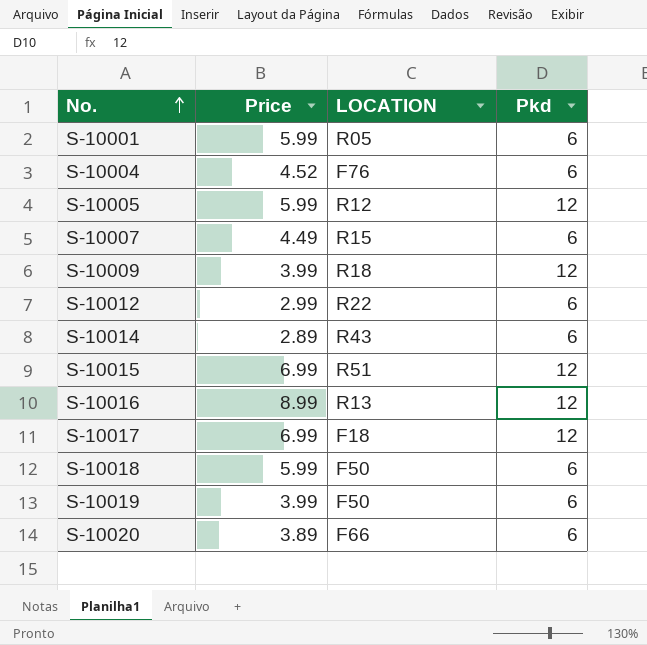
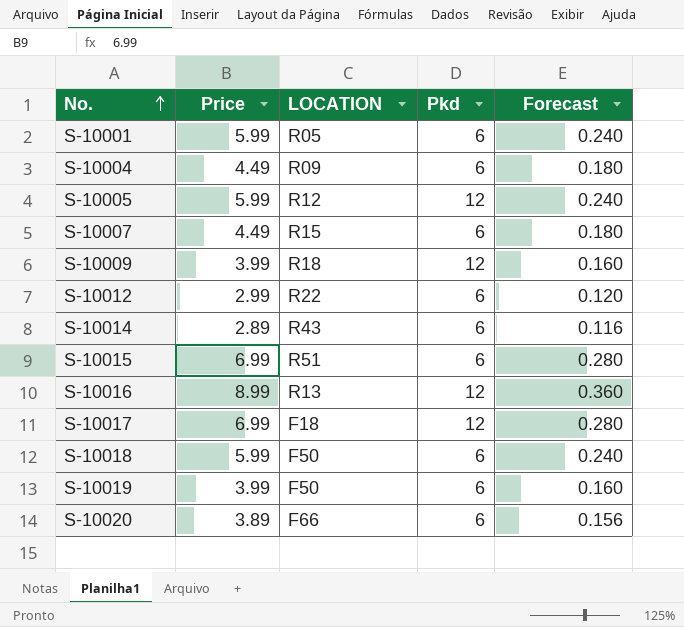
column Forecast | formula: none -> [Price] * 0.04
S-10004 | Price: 4.52 -> 4.49
S-10004 | LOCATION: F76 -> R09
S-10015 | Pkd: 12 -> 6

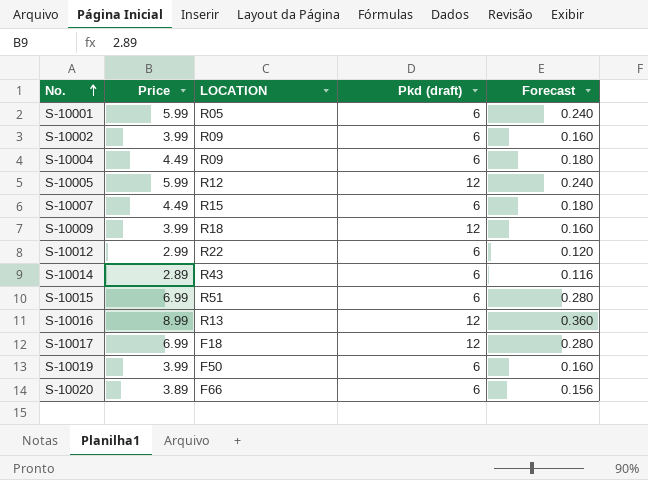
column name: Pkd -> Pkd (draft)
row S-10018: 5.99 | F50 | 6 | 0.240 -> none
row S-10002: none -> 3.99 | R09 | 6 | 0.160

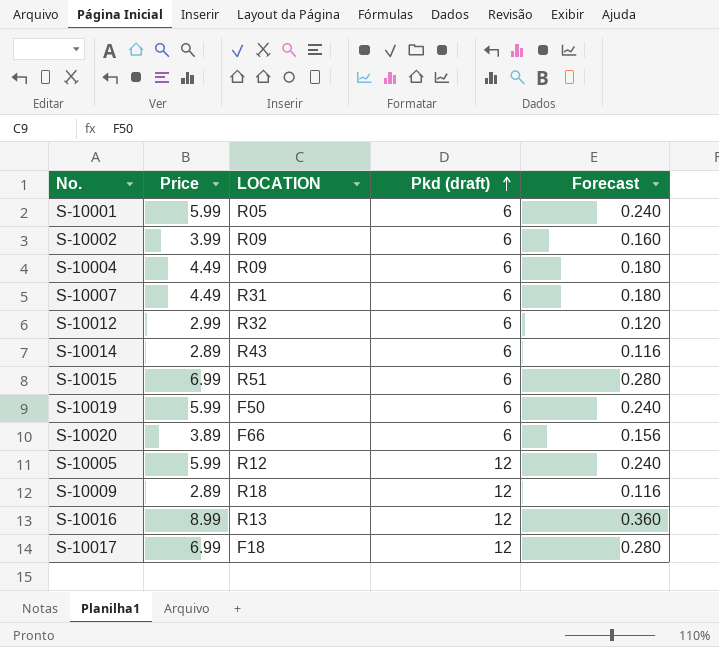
row order: No. ascending -> Pkd (draft) ascending
S-10007 | LOCATION: R15 -> R31
S-10012 | LOCATION: R22 -> R32
S-10019 | Price: 3.99 -> 5.99
S-10019 | Forecast: 0.160 -> 0.240
S-10009 | Price: 3.99 -> 2.89
S-10009 | Forecast: 0.160 -> 0.116

